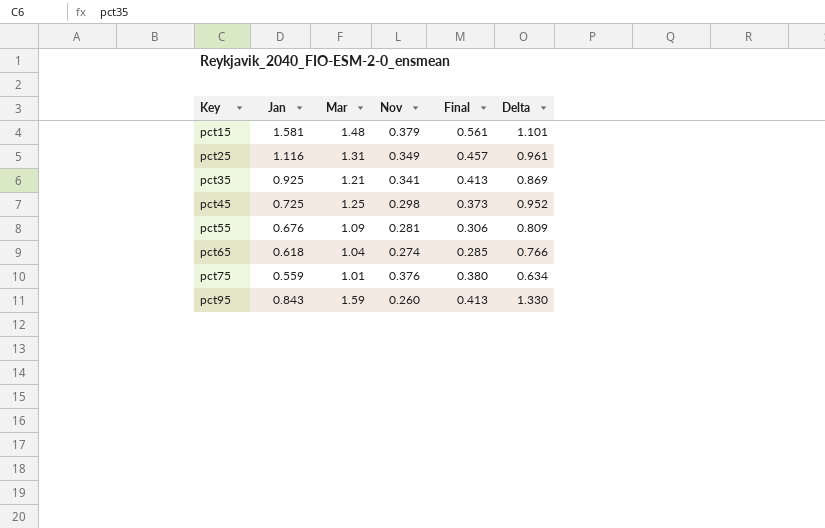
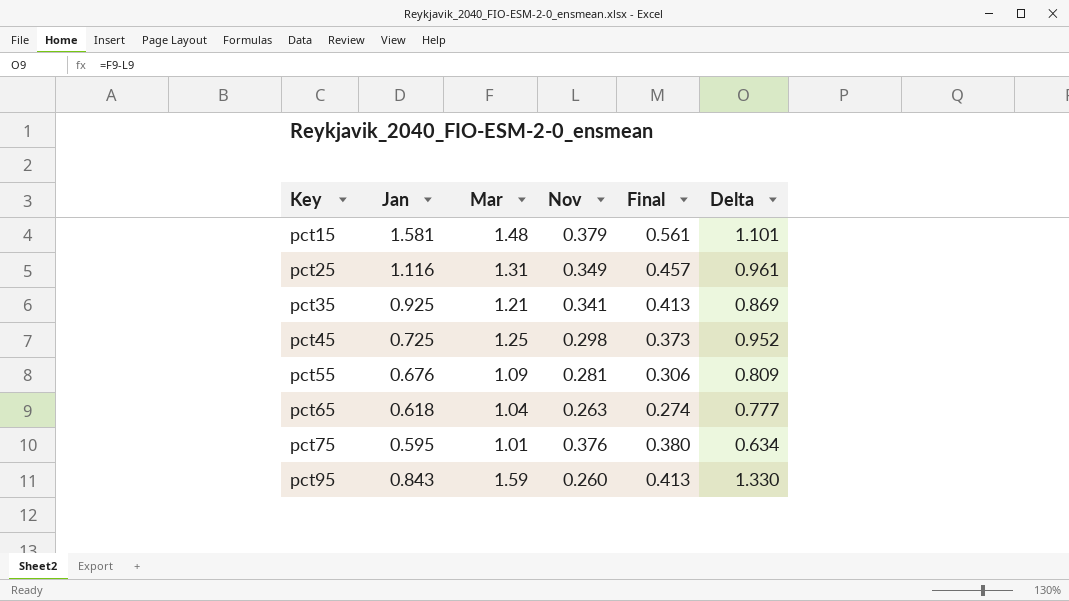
pct65 | Nov: 0.274 -> 0.263
pct65 | Final: 0.285 -> 0.274
pct65 | Delta: 0.766 -> 0.777
pct75 | Jan: 0.559 -> 0.595

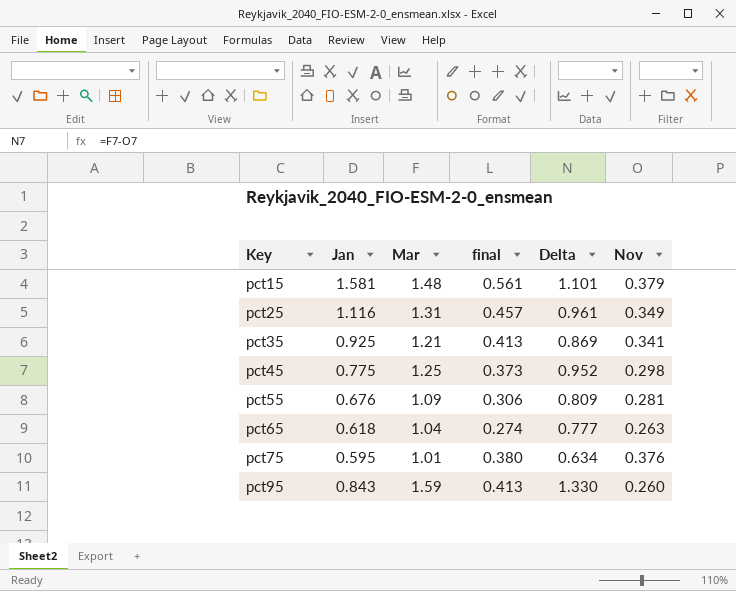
column name: Final -> final
column Nov | position: 4 -> 6
pct45 | Jan: 0.725 -> 0.775

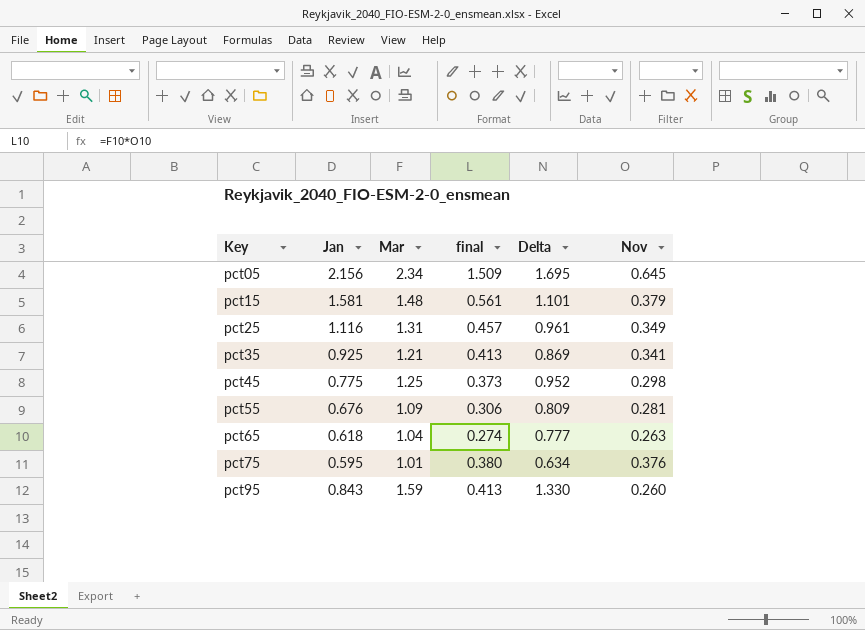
row pct05: none -> 2.156 | 2.34 | 1.509 | 1.695 | 0.645

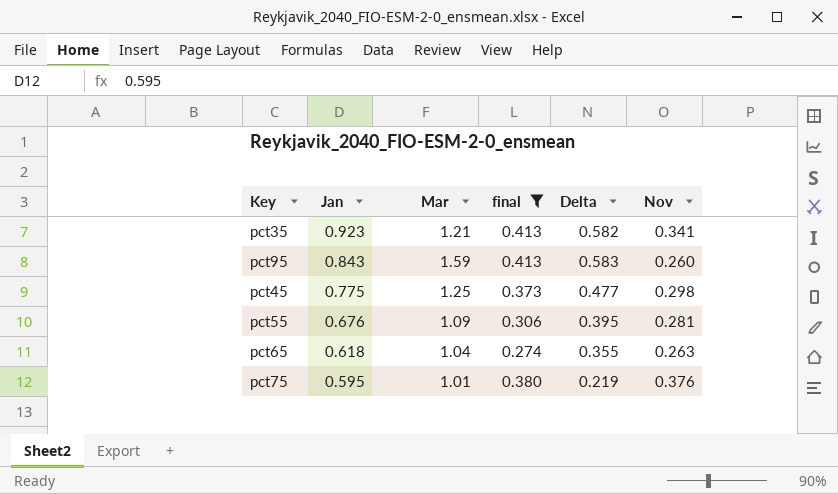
filter: none -> final <= 0.413
row order: Key ascending -> Jan descending
column Delta | formula: [Mar] - [Nov] -> [Jan] - [Nov]
pct35 | Jan: 0.925 -> 0.923

